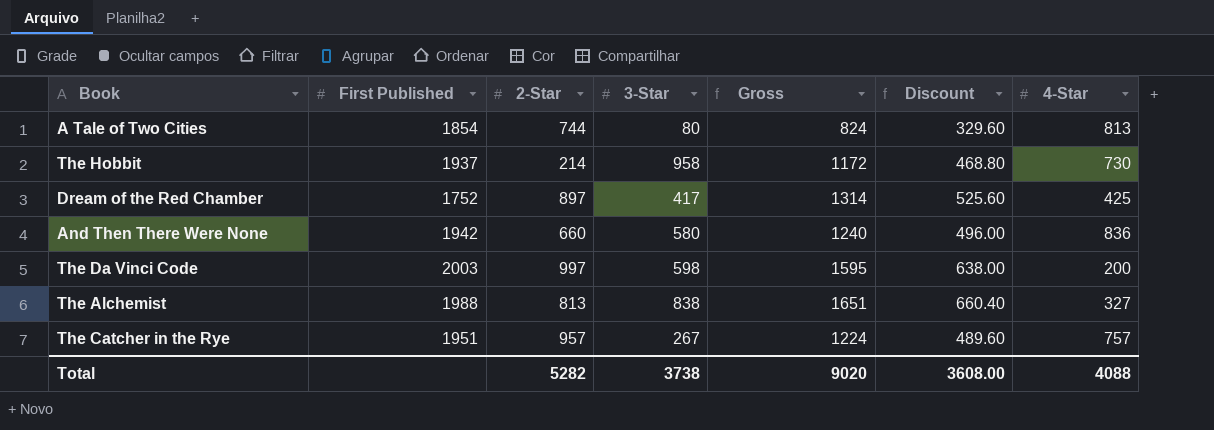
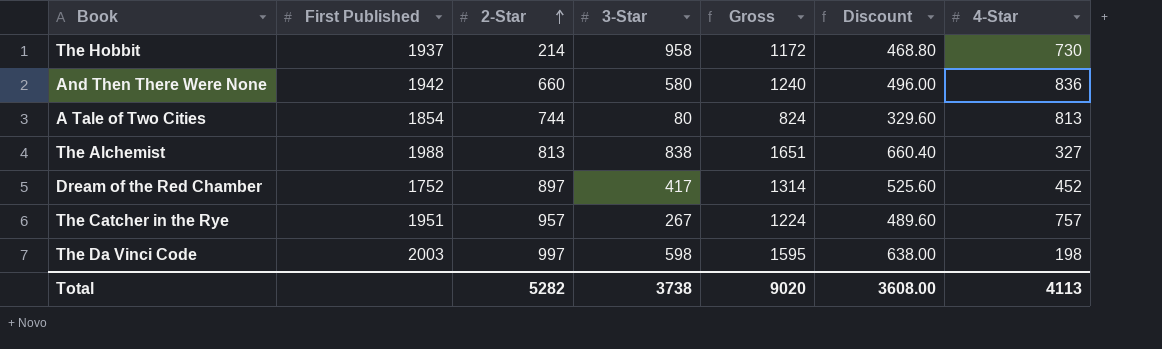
row order: none -> 2-Star ascending
Dream of the Red Chamber | 4-Star: 425 -> 452
The Da Vinci Code | 4-Star: 200 -> 198
Total | 4-Star: 4088 -> 4113

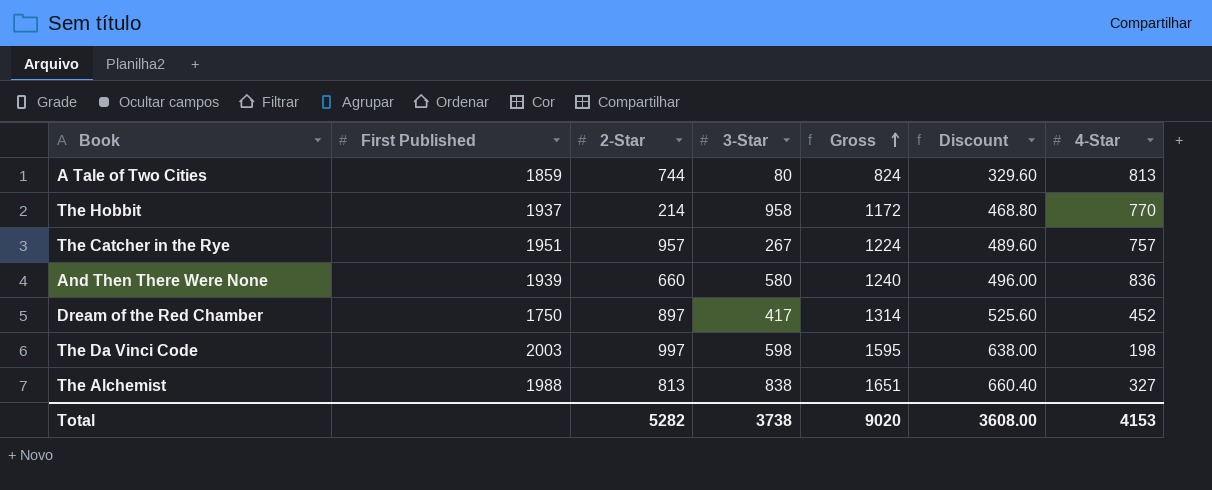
row order: 2-Star ascending -> Gross ascending
A Tale of Two Cities | First Published: 1854 -> 1859
The Hobbit | 4-Star: 730 -> 770
And Then There Were None | First Published: 1942 -> 1939
Dream of the Red Chamber | First Published: 1752 -> 1750
Total | 4-Star: 4113 -> 4153

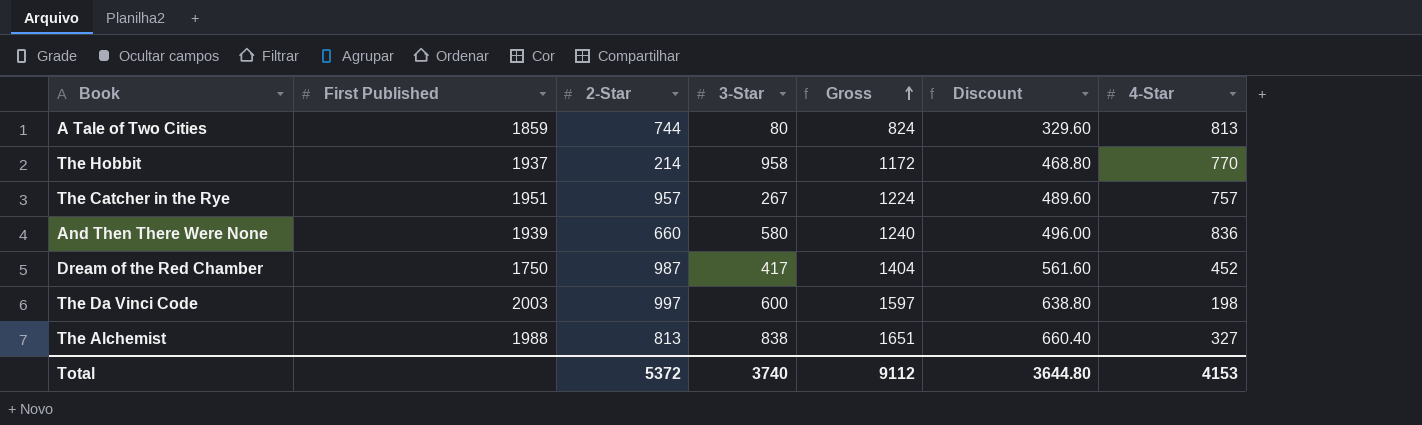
Dream of the Red Chamber | 2-Star: 897 -> 987
Dream of the Red Chamber | Gross: 1314 -> 1404
Dream of the Red Chamber | Discount: 525.60 -> 561.60
The Da Vinci Code | 3-Star: 598 -> 600
The Da Vinci Code | Gross: 1595 -> 1597
The Da Vinci Code | Discount: 638.00 -> 638.80
Total | 2-Star: 5282 -> 5372
Total | 3-Star: 3738 -> 3740
Total | Gross: 9020 -> 9112
Total | Discount: 3608.00 -> 3644.80

